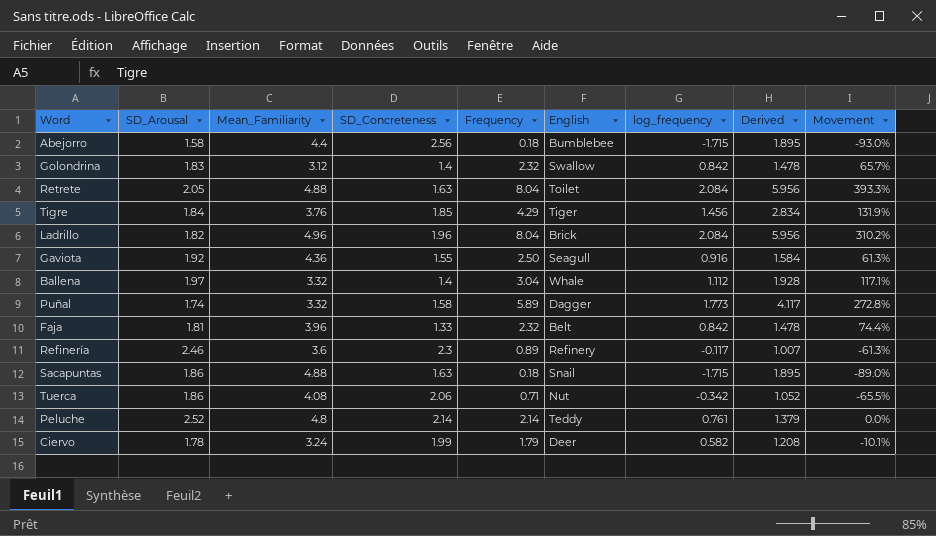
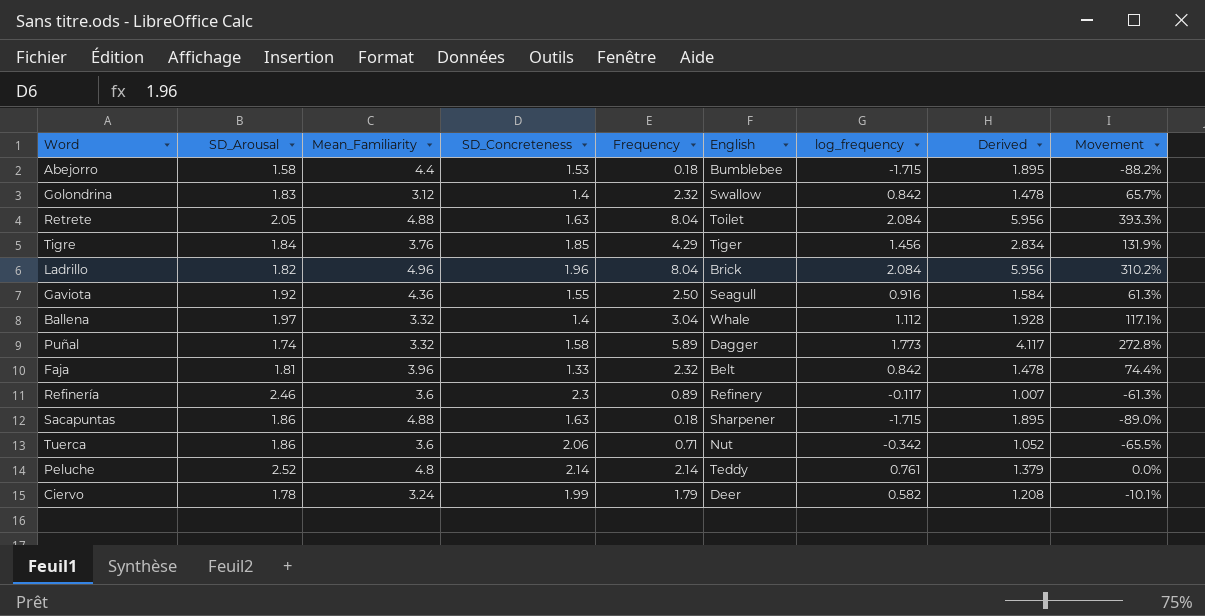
Abejorro | SD_Concreteness: 2.56 -> 1.53
Abejorro | Movement: -93.0% -> -88.2%
Sacapuntas | English: Snail -> Sharpener
Tuerca | Mean_Familiarity: 4.08 -> 3.6

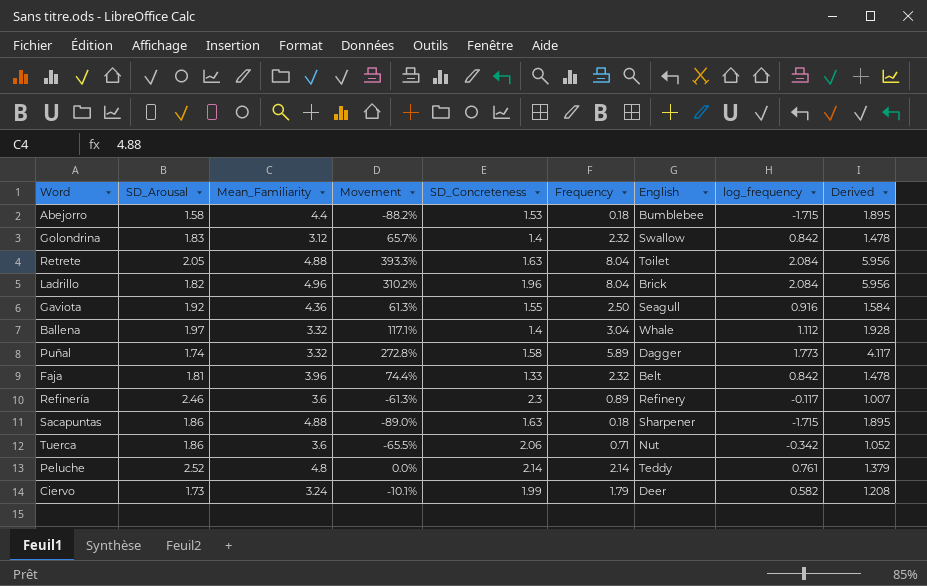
column Movement | position: 9 -> 4
row Tigre: 1.84 | 3.76 | 1.85 | 4.29 | Tiger | 1.456 | 2.834 | 131.9% -> none
Ciervo | SD_Arousal: 1.78 -> 1.73

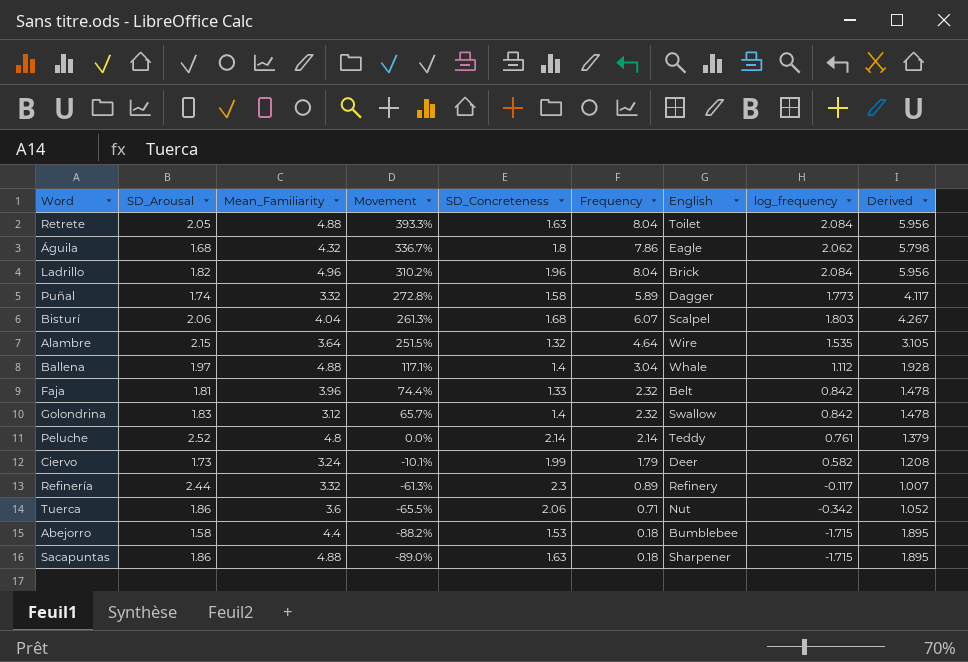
row order: none -> Movement descending
row Gaviota: 1.92 | 4.36 | 61.3% | 1.55 | 2.50 | Seagull | 0.916 | 1.584 -> none
row Águila: none -> 1.68 | 4.32 | 336.7% | 1.8 | 7.86 | Eagle | 2.062 | 5.798
row Bisturí: none -> 2.06 | 4.04 | 261.3% | 1.68 | 6.07 | Scalpel | 1.803 | 4.267
row Alambre: none -> 2.15 | 3.64 | 251.5% | 1.32 | 4.64 | Wire | 1.535 | 3.105
Ballena | Mean_Familiarity: 3.32 -> 4.88
Refinería | SD_Arousal: 2.46 -> 2.44
Refinería | Mean_Familiarity: 3.6 -> 3.32

